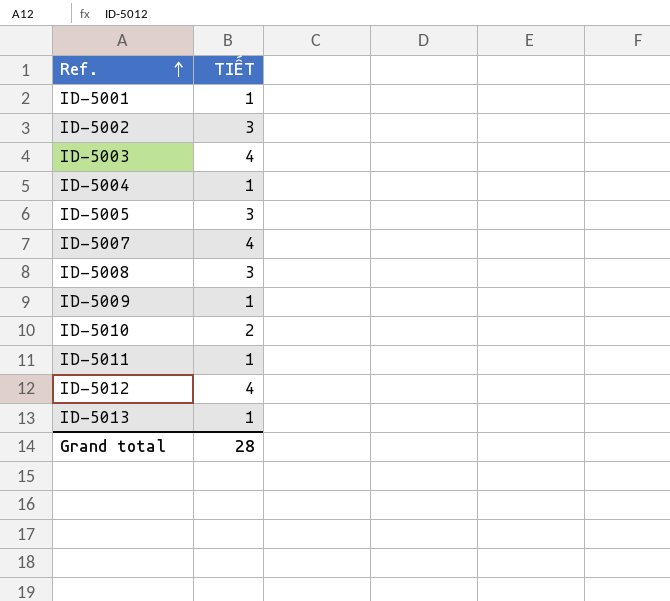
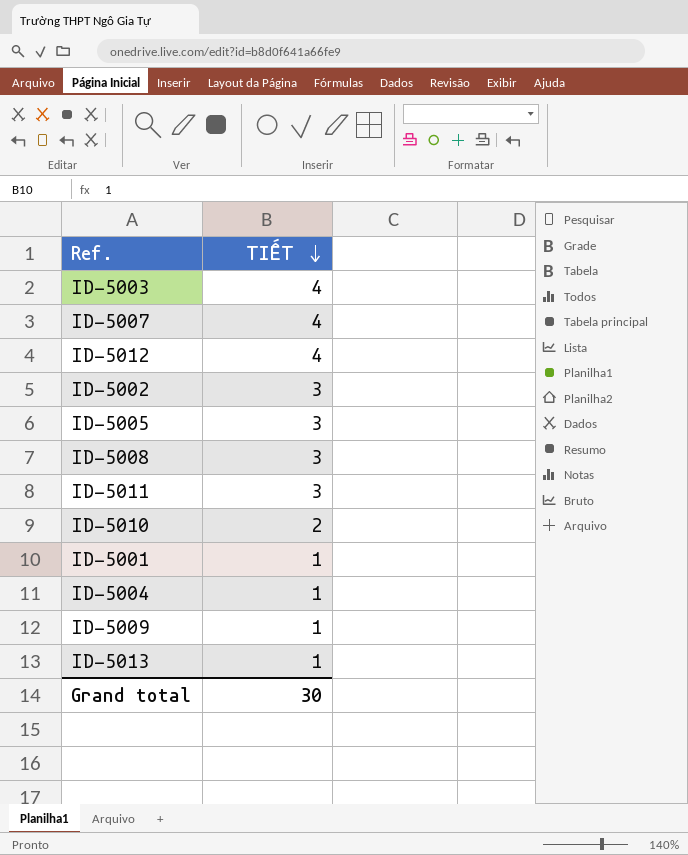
row order: Ref. ascending -> TIẾT descending
ID-5011 | TIẾT: 1 -> 3
Grand total | TIẾT: 28 -> 30

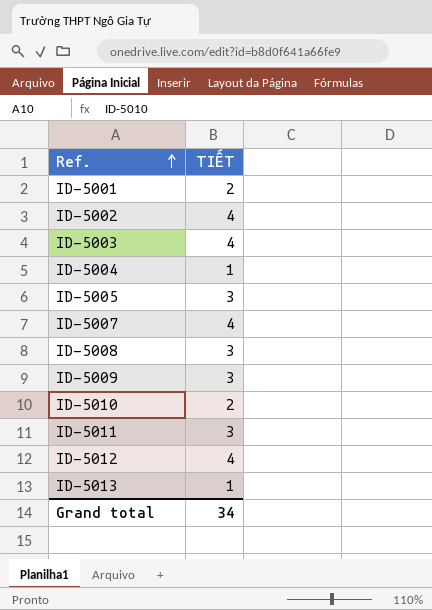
row order: TIẾT descending -> Ref. ascending
ID-5001 | TIẾT: 1 -> 2
ID-5002 | TIẾT: 3 -> 4
ID-5009 | TIẾT: 1 -> 3
Grand total | TIẾT: 30 -> 34

